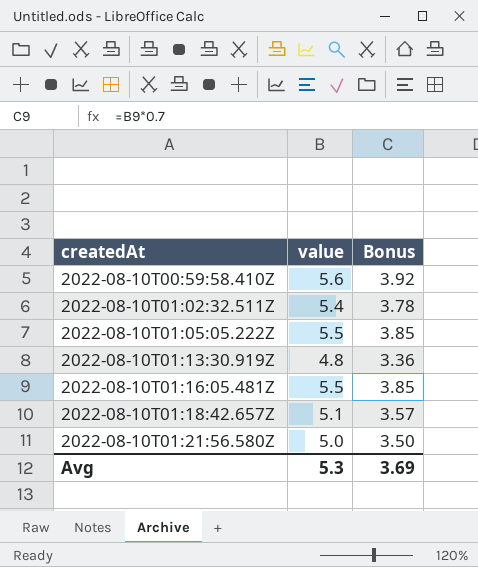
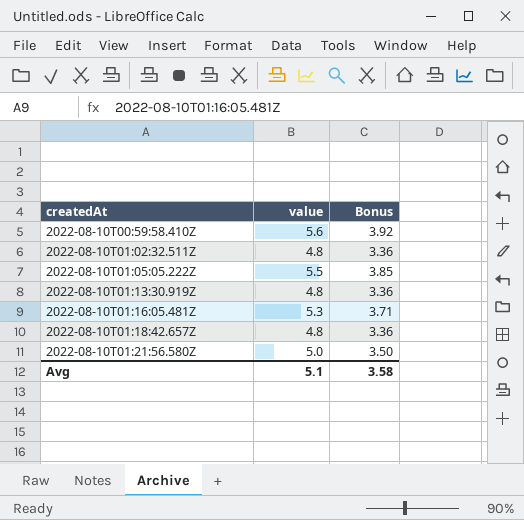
2022-08-10T01:02:32.511Z | value: 5.4 -> 4.8
2022-08-10T01:02:32.511Z | Bonus: 3.78 -> 3.36
2022-08-10T01:16:05.481Z | value: 5.5 -> 5.3
2022-08-10T01:16:05.481Z | Bonus: 3.85 -> 3.71
2022-08-10T01:18:42.657Z | value: 5.1 -> 4.8
2022-08-10T01:18:42.657Z | Bonus: 3.57 -> 3.36
Avg | value: 5.3 -> 5.1
Avg | Bonus: 3.69 -> 3.58

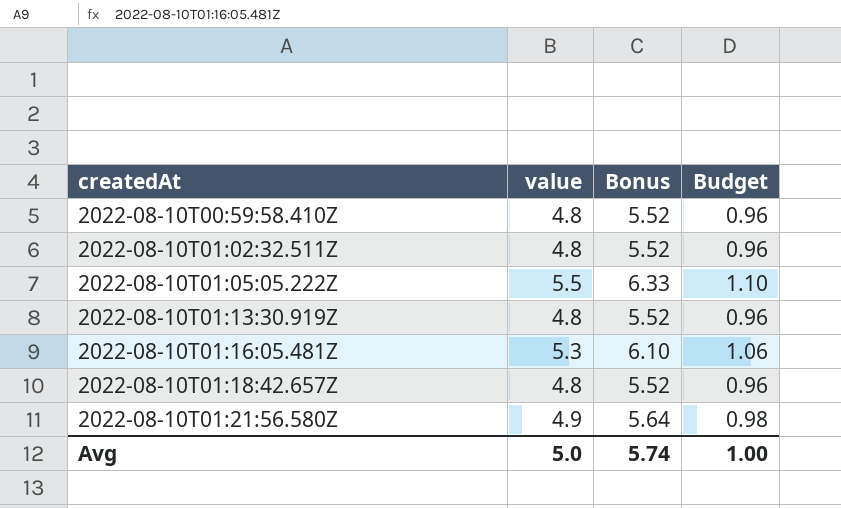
column Bonus | formula: [value] * 0.7 -> [value] * 1.15
column Budget | formula: none -> [value] * 0.2
2022-08-10T00:59:58.410Z | value: 5.6 -> 4.8
2022-08-10T01:21:56.580Z | value: 5.0 -> 4.9
Avg | value: 5.1 -> 5.0
Avg | Bonus: 3.58 -> 5.74

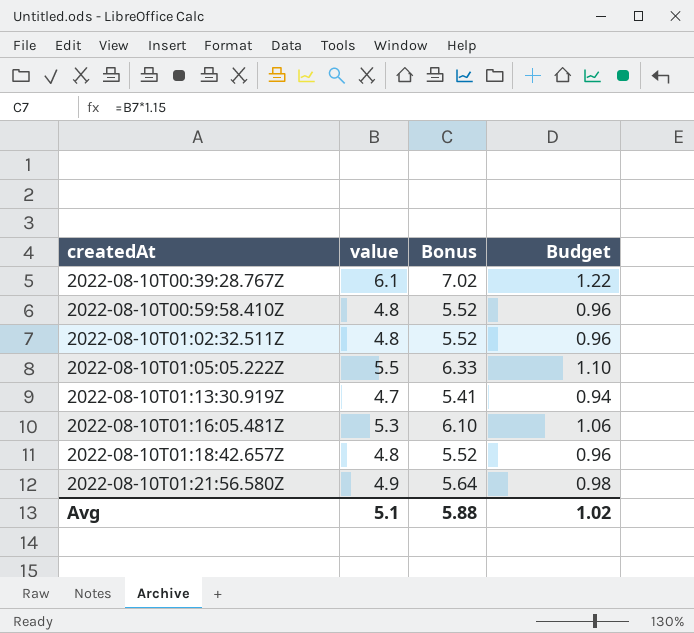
row 2022-08-10T00:39:28.767Z: none -> 6.1 | 7.02 | 1.22
2022-08-10T01:13:30.919Z | value: 4.8 -> 4.7
2022-08-10T01:13:30.919Z | Bonus: 5.52 -> 5.41
2022-08-10T01:13:30.919Z | Budget: 0.96 -> 0.94
Avg | value: 5.0 -> 5.1
Avg | Bonus: 5.74 -> 5.88
Avg | Budget: 1.00 -> 1.02

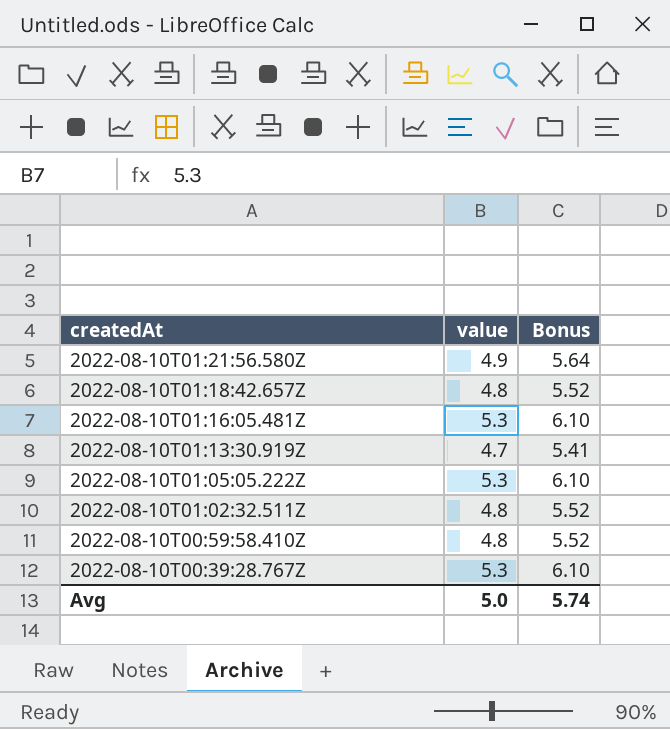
row order: createdAt ascending -> createdAt descending
column Budget | formula: [value] * 0.2 -> none
2022-08-10T01:05:05.222Z | value: 5.5 -> 5.3
2022-08-10T01:05:05.222Z | Bonus: 6.33 -> 6.10
2022-08-10T00:39:28.767Z | value: 6.1 -> 5.3
2022-08-10T00:39:28.767Z | Bonus: 7.02 -> 6.10
Avg | value: 5.1 -> 5.0
Avg | Bonus: 5.88 -> 5.74

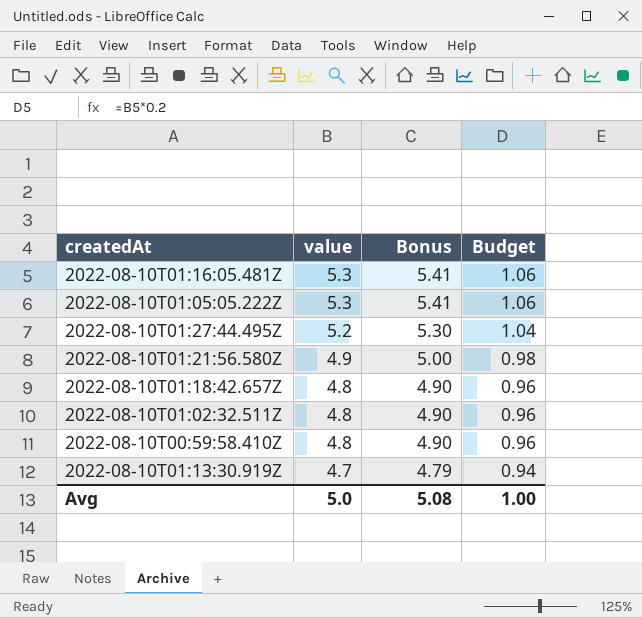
row order: createdAt descending -> value descending
column Bonus | formula: [value] * 1.15 -> [value] * 1.02
column Budget | formula: none -> [value] * 0.2
row 2022-08-10T00:39:28.767Z: 5.3 | 6.10 -> none
row 2022-08-10T01:27:44.495Z: none -> 5.2 | 5.30 | 1.04
Avg | Bonus: 5.74 -> 5.08

